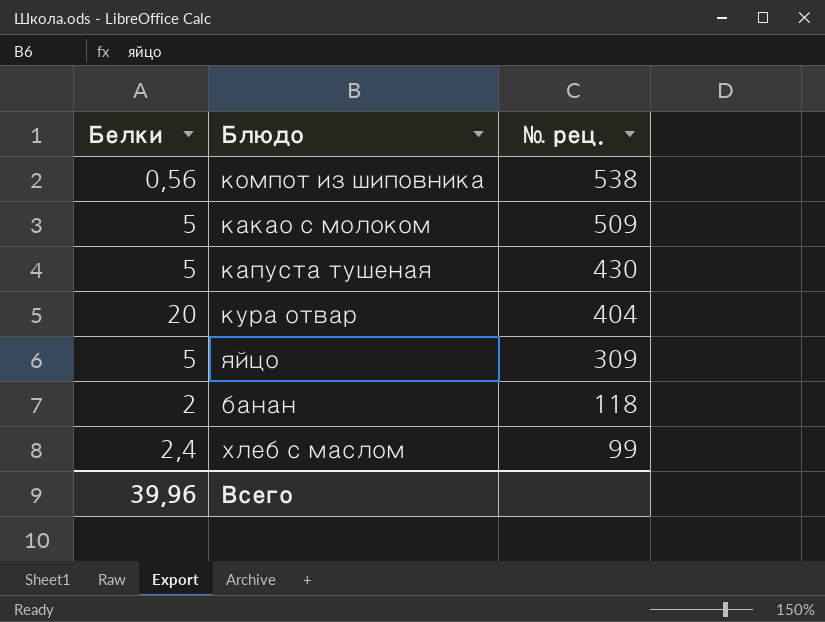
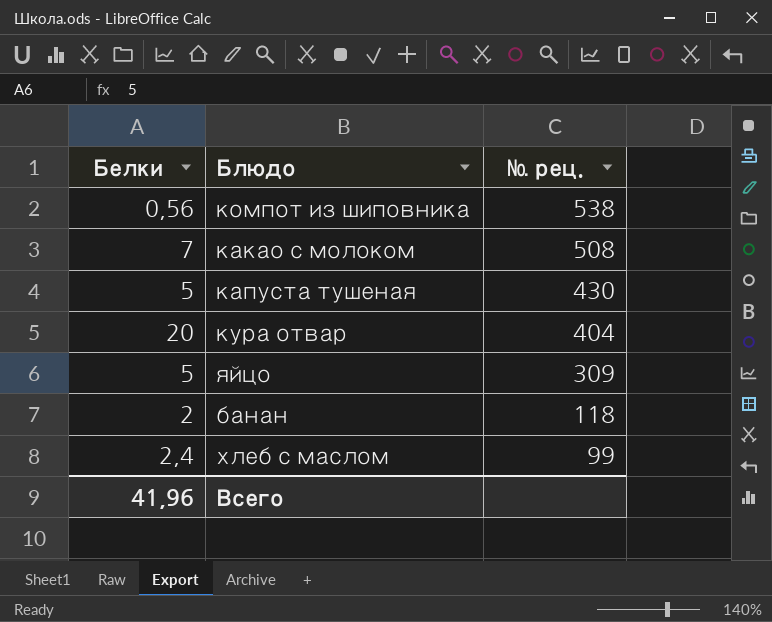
какао с молоком | Белки: 5 -> 7
какао с молоком | № рец.: 509 -> 508
Всего | Белки: 39,96 -> 41,96

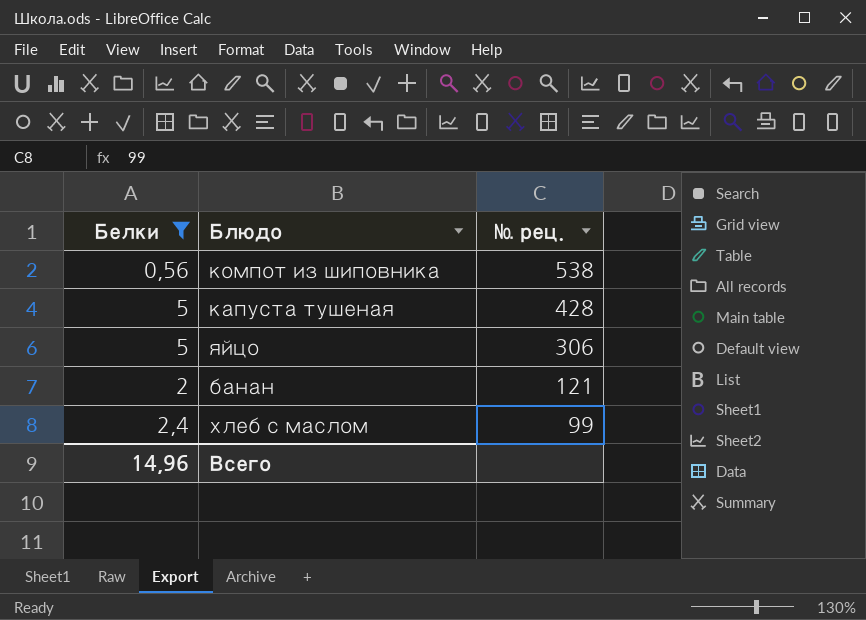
filter: none -> Белки <= 5
капуста тушеная | № рец.: 430 -> 428
яйцо | № рец.: 309 -> 306
банан | № рец.: 118 -> 121
Всего | Белки: 41,96 -> 14,96

